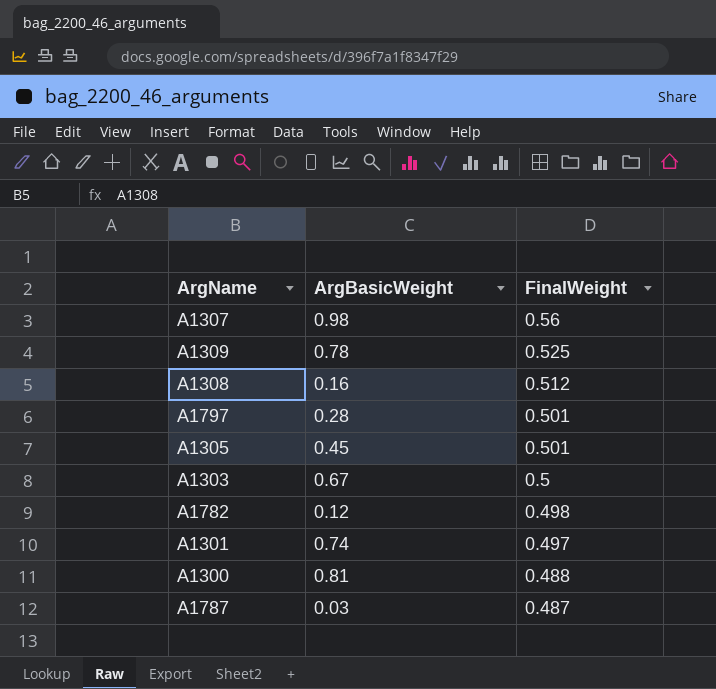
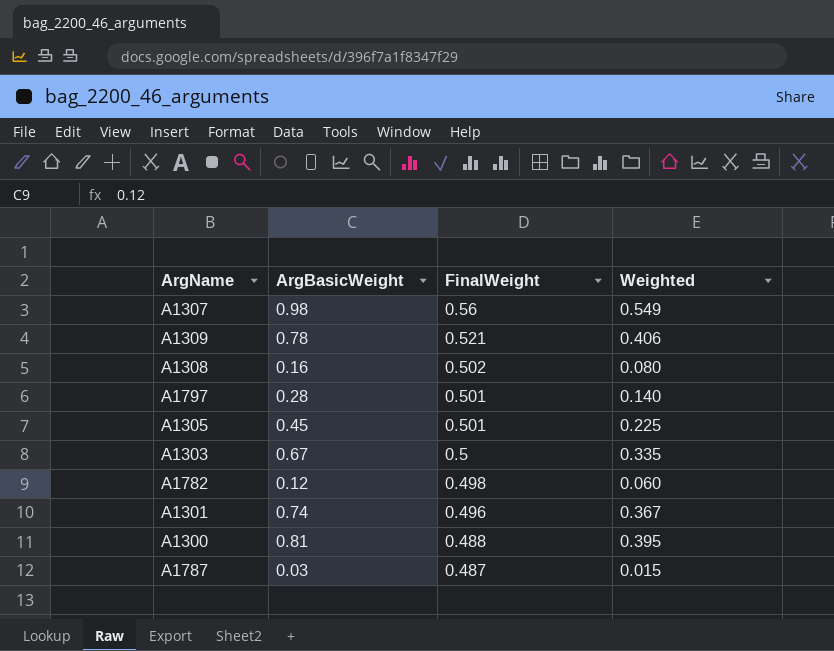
column Weighted | formula: none -> [ArgBasicWeight] * [FinalWeight]
A1309 | FinalWeight: 0.525 -> 0.521
A1308 | FinalWeight: 0.512 -> 0.502
A1301 | FinalWeight: 0.497 -> 0.496

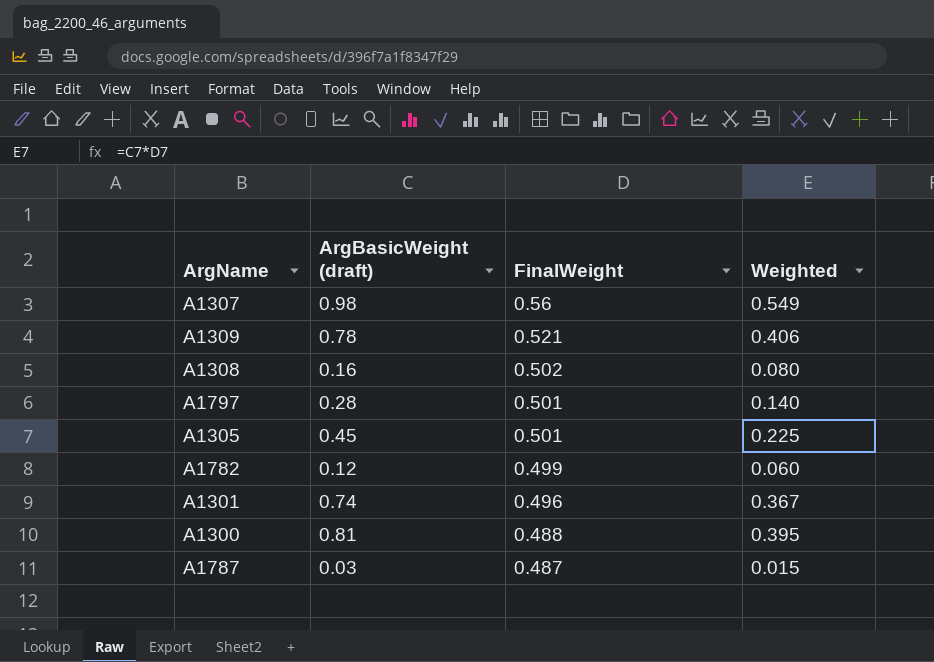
column name: ArgBasicWeight -> ArgBasicWeight (draft)
row A1303: 0.67 | 0.5 | 0.335 -> none
A1782 | FinalWeight: 0.498 -> 0.499

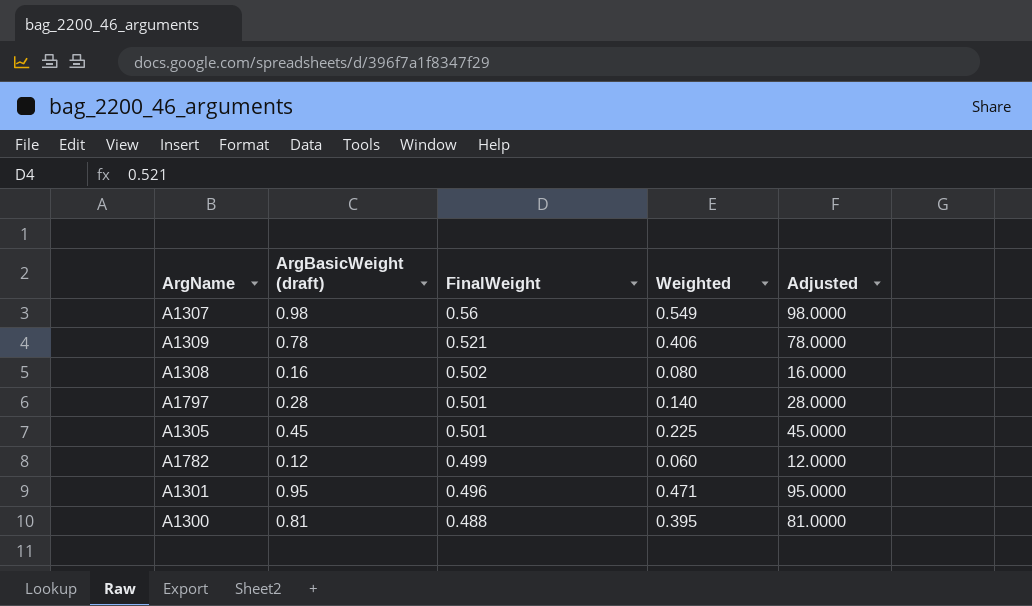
column Adjusted | formula: none -> [ArgBasicWeight (draft)] * 100
row A1787: 0.03 | 0.487 | 0.015 -> none
A1301 | ArgBasicWeight (draft): 0.74 -> 0.95
A1301 | Weighted: 0.367 -> 0.471

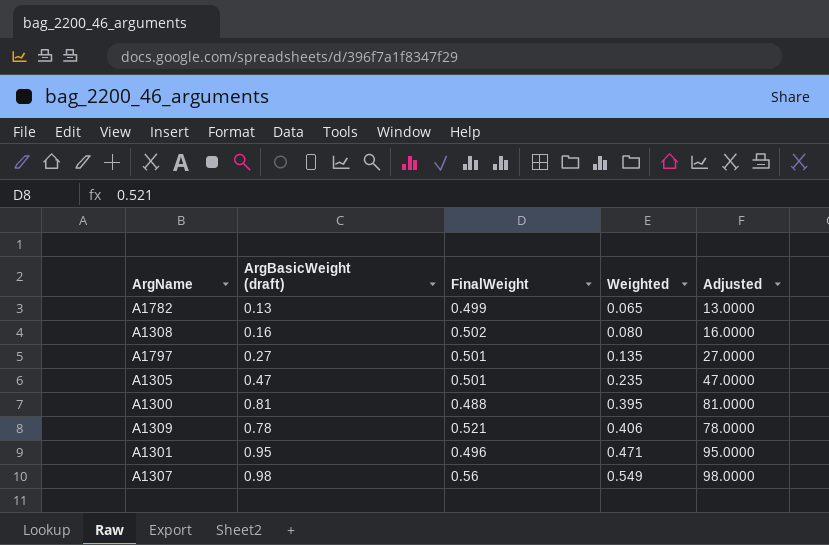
row order: FinalWeight descending -> Weighted ascending
A1782 | ArgBasicWeight (draft): 0.12 -> 0.13
A1782 | Weighted: 0.060 -> 0.065
A1782 | Adjusted: 12.0000 -> 13.0000
A1797 | ArgBasicWeight (draft): 0.28 -> 0.27
A1797 | Weighted: 0.140 -> 0.135
A1797 | Adjusted: 28.0000 -> 27.0000
A1305 | ArgBasicWeight (draft): 0.45 -> 0.47
A1305 | Weighted: 0.225 -> 0.235
A1305 | Adjusted: 45.0000 -> 47.0000

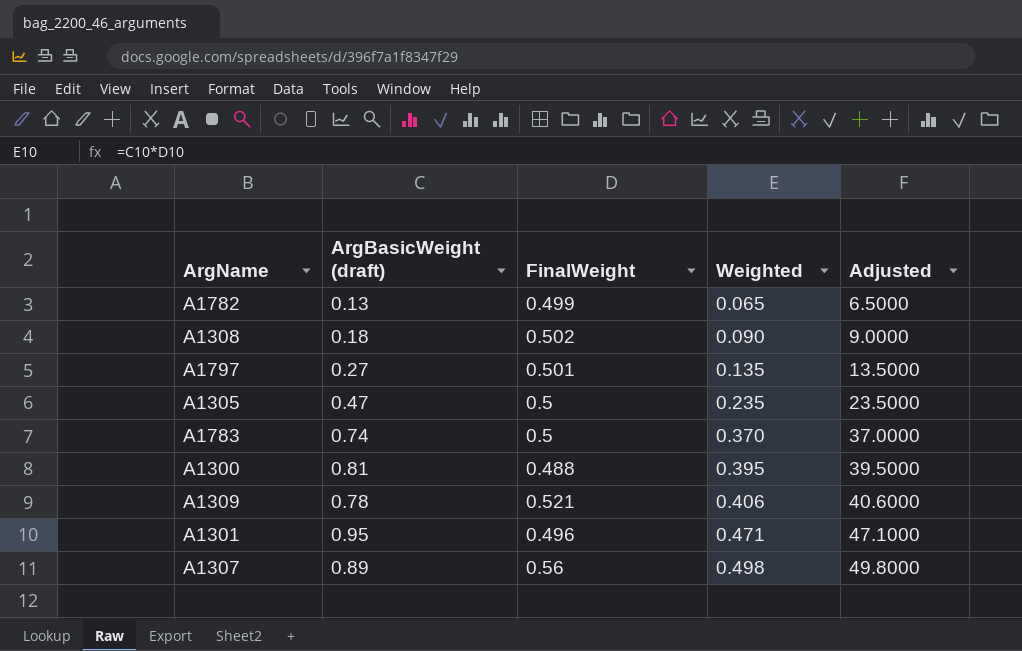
column Adjusted | formula: [ArgBasicWeight (draft)] * 100 -> [Weighted] * 100
A1308 | ArgBasicWeight (draft): 0.16 -> 0.18
A1308 | Weighted: 0.080 -> 0.090
A1305 | FinalWeight: 0.501 -> 0.5
row A1783: none -> 0.74 | 0.5 | 0.370 | 37.0000
A1307 | ArgBasicWeight (draft): 0.98 -> 0.89
A1307 | Weighted: 0.549 -> 0.498

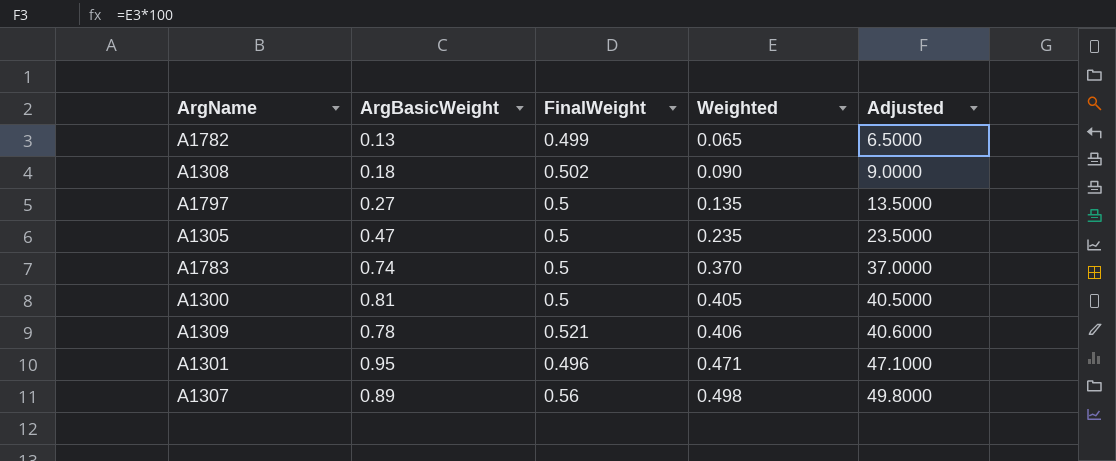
column name: ArgBasicWeight (draft) -> ArgBasicWeight
A1797 | FinalWeight: 0.501 -> 0.5
A1300 | FinalWeight: 0.488 -> 0.5
A1300 | Weighted: 0.395 -> 0.405
A1300 | Adjusted: 39.5000 -> 40.5000

